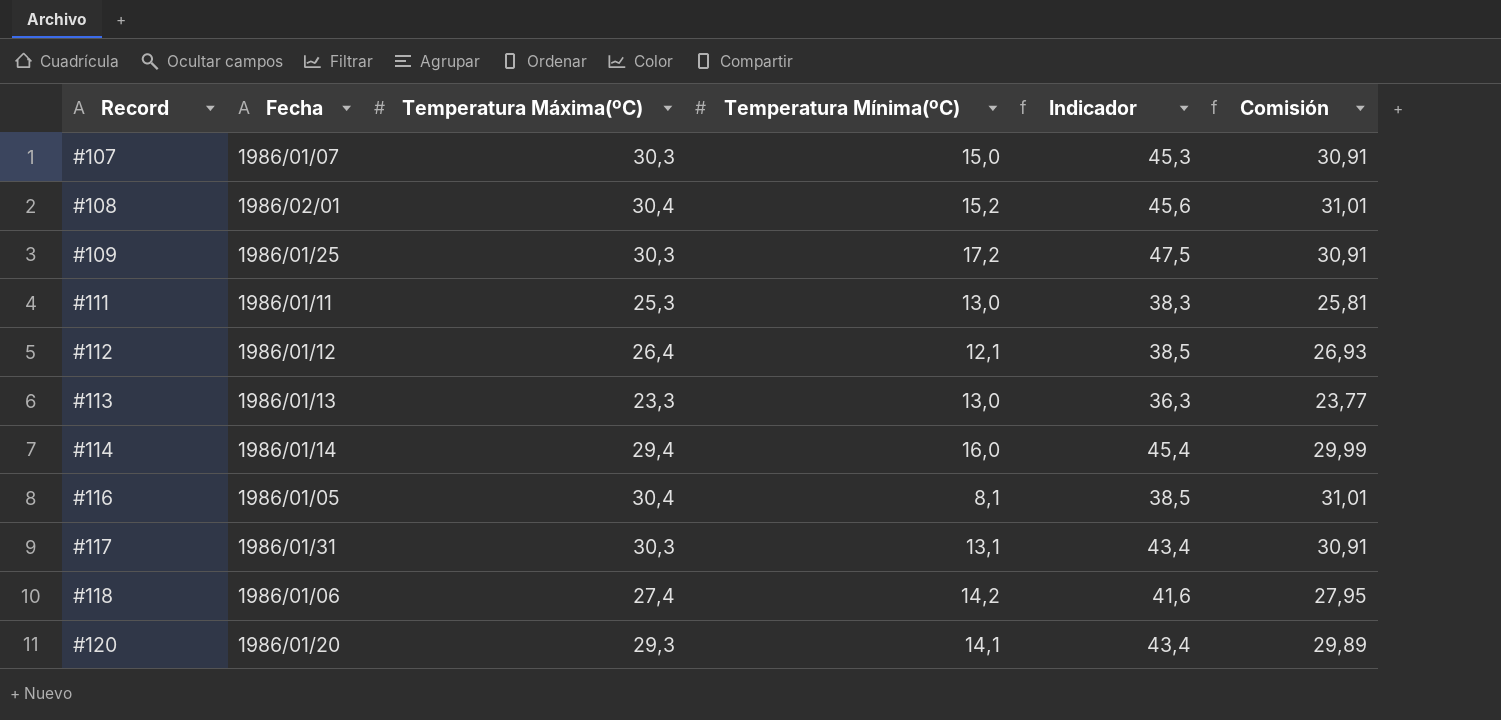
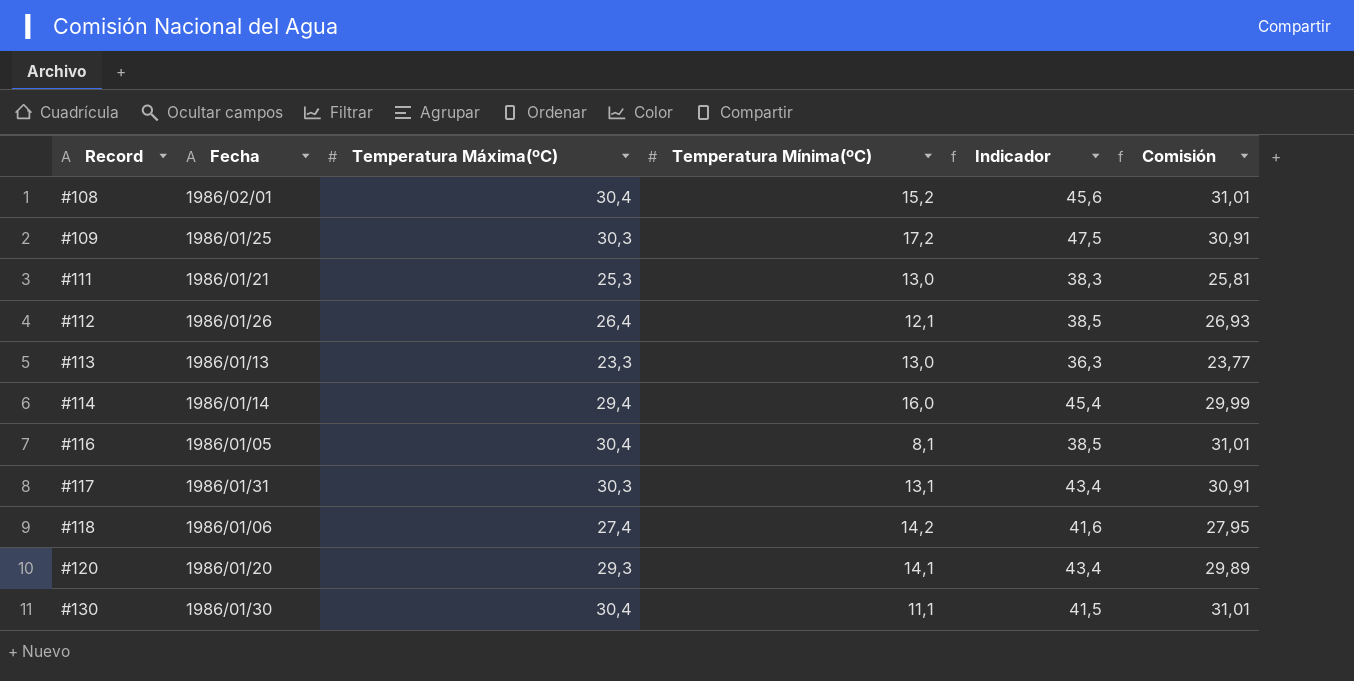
row #107: 1986/01/07 | 30,3 | 15,0 | 45,3 | 30,91 -> none
#111 | Fecha: 1986/01/11 -> 1986/01/21
#112 | Fecha: 1986/01/12 -> 1986/01/26
row #130: none -> 1986/01/30 | 30,4 | 11,1 | 41,5 | 31,01

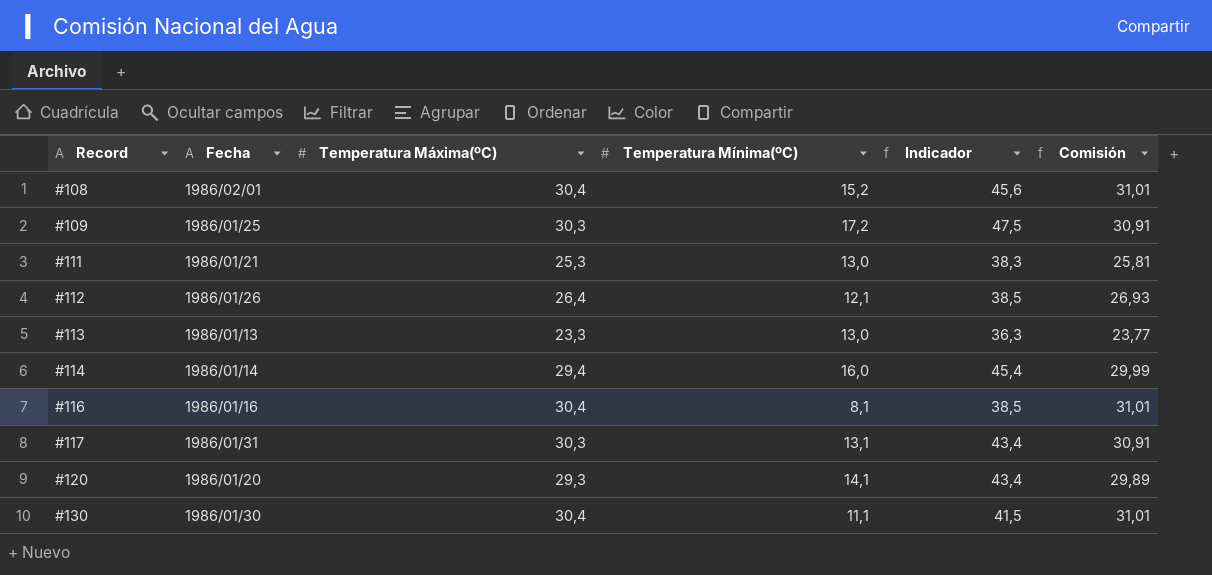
row #118: 1986/01/06 | 27,4 | 14,2 | 41,6 | 27,95 -> none
#116 | Fecha: 1986/01/05 -> 1986/01/16

